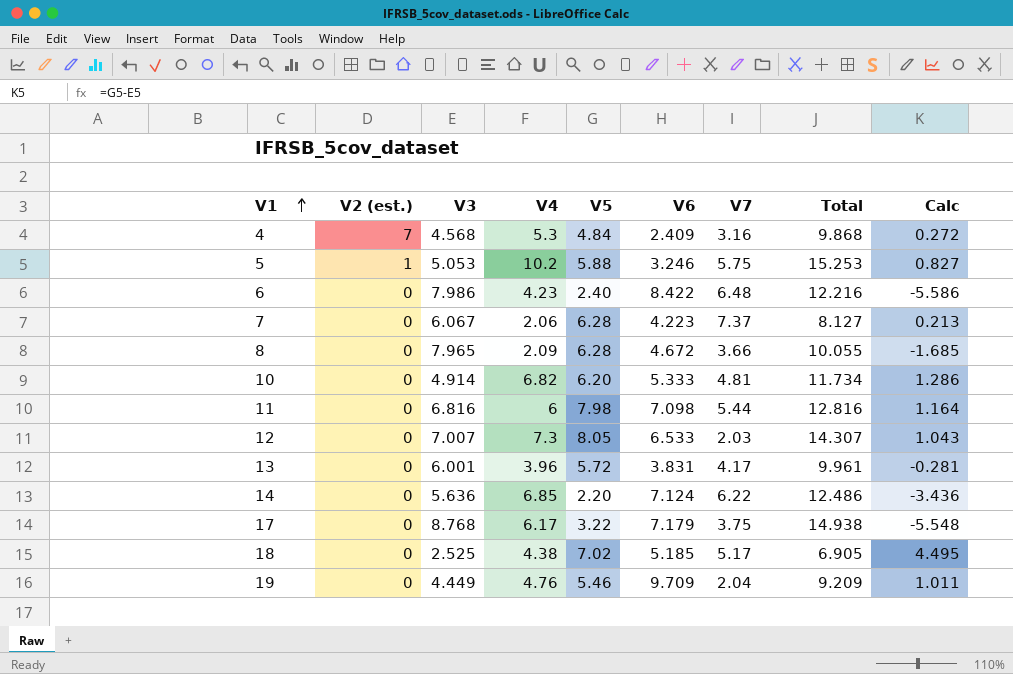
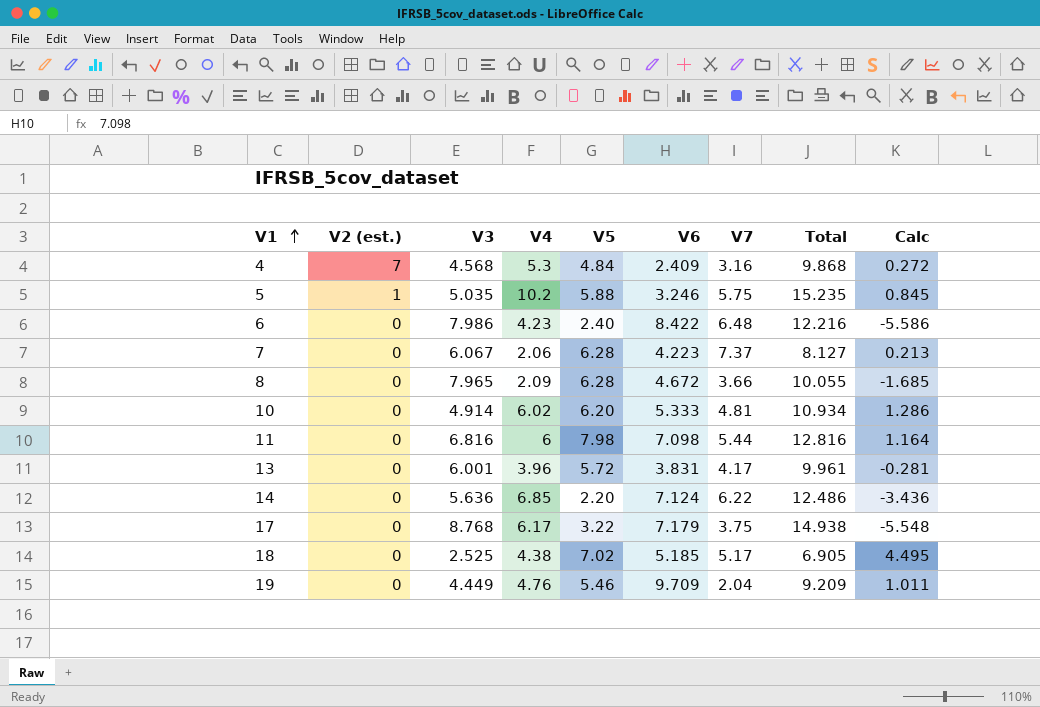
row 12: 0 | 7.007 | 7.3 | 8.05 | 6.533 | 2.03 | 14.307 | 1.043 -> none
5 | V3: 5.053 -> 5.035
5 | Total: 15.253 -> 15.235
5 | Calc: 0.827 -> 0.845
10 | V4: 6.82 -> 6.02
10 | Total: 11.734 -> 10.934

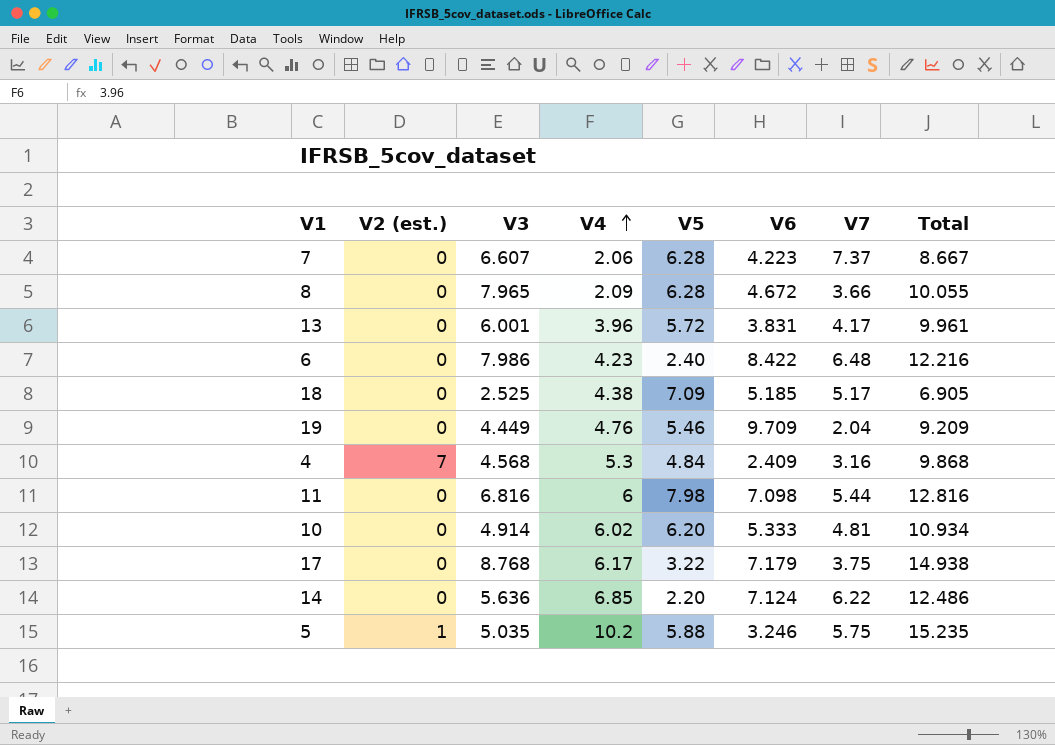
row order: V1 ascending -> V4 ascending
column Calc | formula: [V5] - [V3] -> none
7 | V3: 6.067 -> 6.607
7 | Total: 8.127 -> 8.667
18 | V5: 7.02 -> 7.09

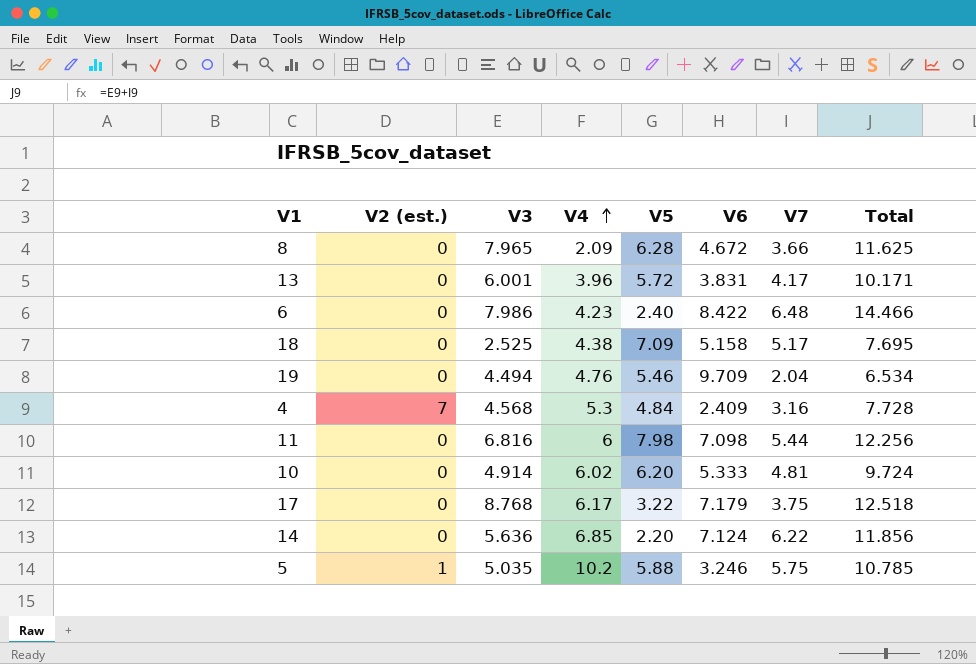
column Total | formula: [V3] + [V4] -> [V3] + [V7]
row 7: 0 | 6.607 | 2.06 | 6.28 | 4.223 | 7.37 | 8.667 -> none
18 | V6: 5.185 -> 5.158
19 | V3: 4.449 -> 4.494

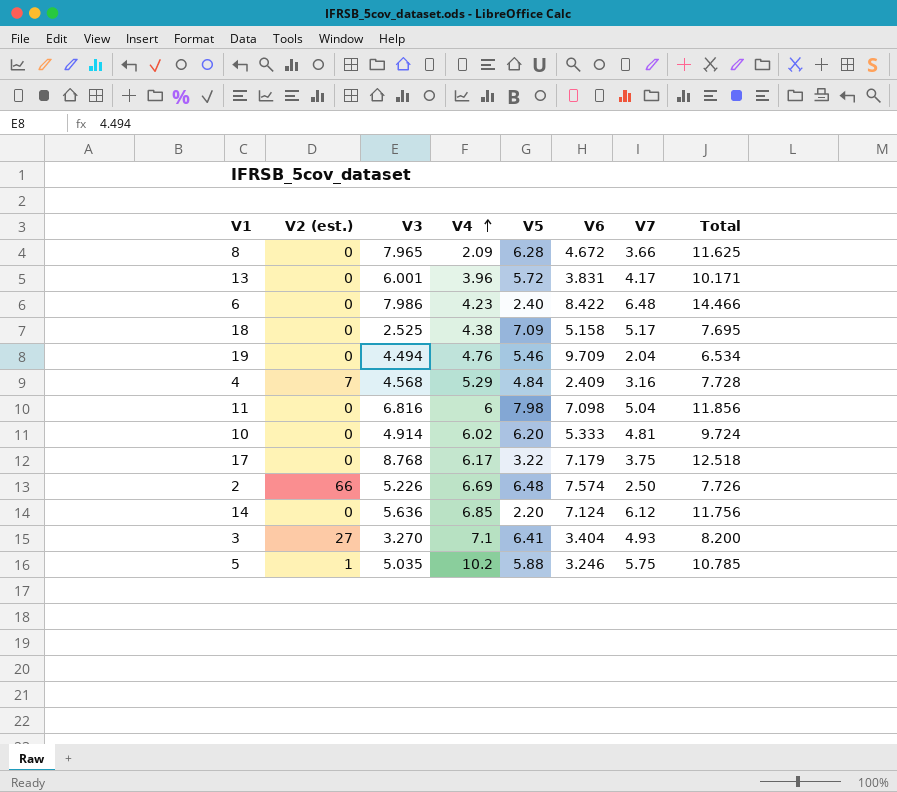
4 | V4: 5.3 -> 5.29
11 | V7: 5.44 -> 5.04
11 | Total: 12.256 -> 11.856
row 2: none -> 66 | 5.226 | 6.69 | 6.48 | 7.574 | 2.50 | 7.726
14 | V7: 6.22 -> 6.12
14 | Total: 11.856 -> 11.756
row 3: none -> 27 | 3.270 | 7.1 | 6.41 | 3.404 | 4.93 | 8.200

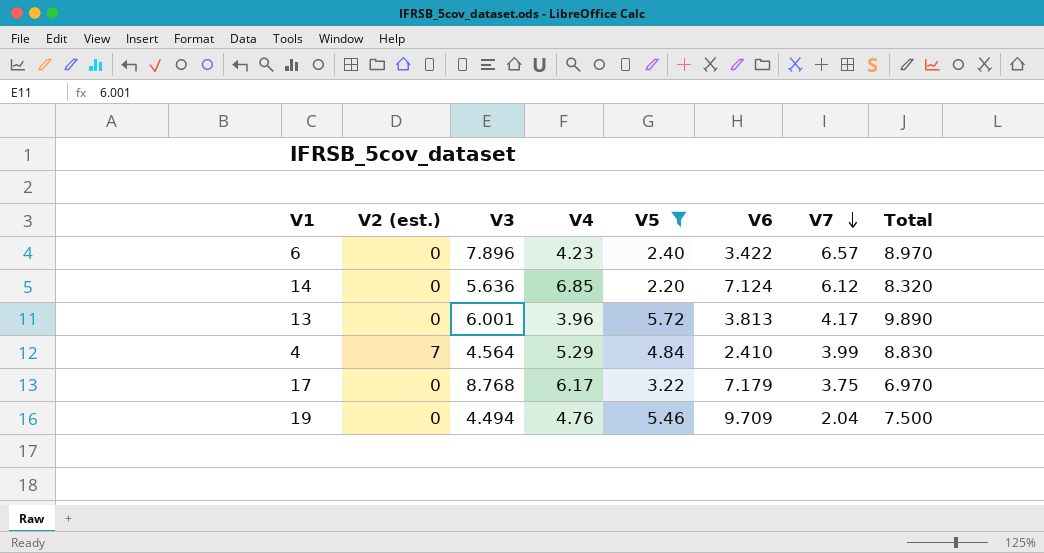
filter: none -> V5 <= 5.72
row order: V4 ascending -> V7 descending
column Total | formula: [V3] + [V7] -> [V5] + [V7]
6 | V3: 7.986 -> 7.896
6 | V6: 8.422 -> 3.422
6 | V7: 6.48 -> 6.57
13 | V6: 3.831 -> 3.813
4 | V3: 4.568 -> 4.564
4 | V6: 2.409 -> 2.410
4 | V7: 3.16 -> 3.99

